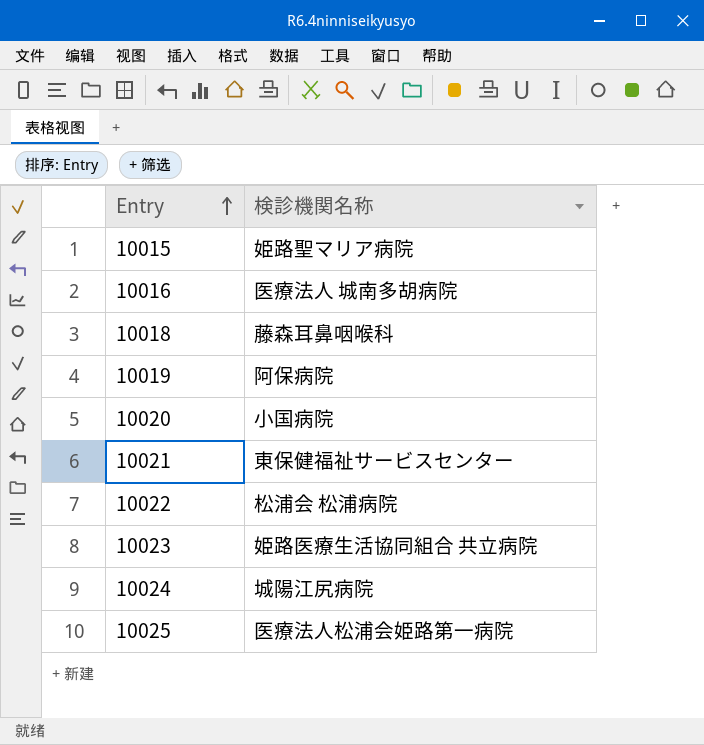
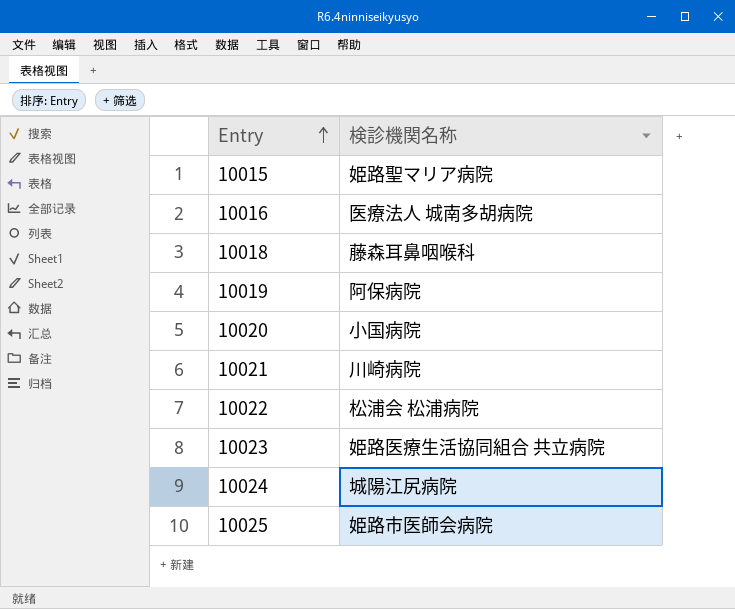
10021 | 検診機関名称: 東保健福祉サービスセンター -> 川崎病院
10025 | 検診機関名称: 医療法人松浦会姫路第一病院 -> 姫路市医師会病院

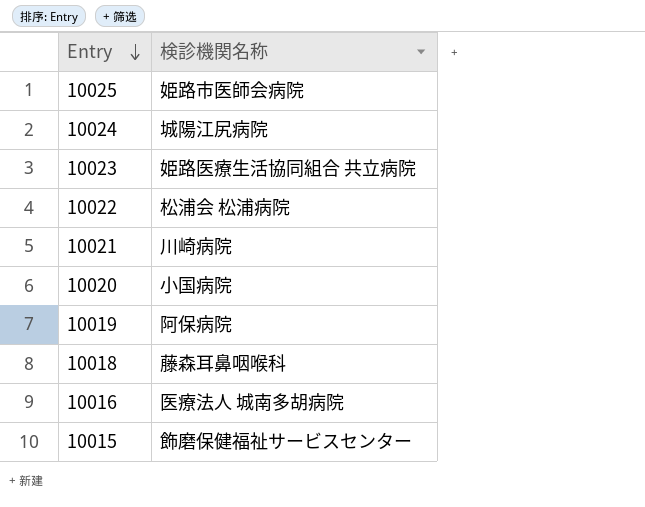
row order: Entry ascending -> Entry descending
10015 | 検診機関名称: 姫路聖マリア病院 -> 飾磨保健福祉サービスセンター

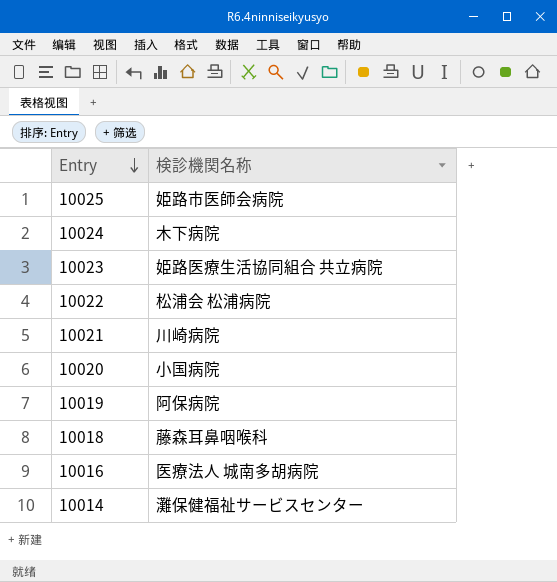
row 10015: 飾磨保健福祉サービスセンター -> none
10024 | 検診機関名称: 城陽江尻病院 -> 木下病院
row 10014: none -> 灘保健福祉サービスセンター

